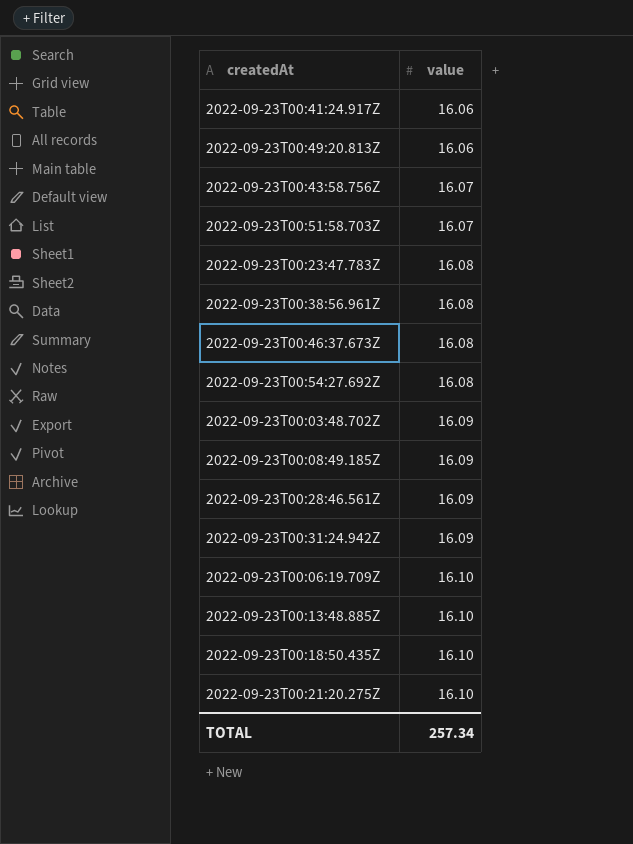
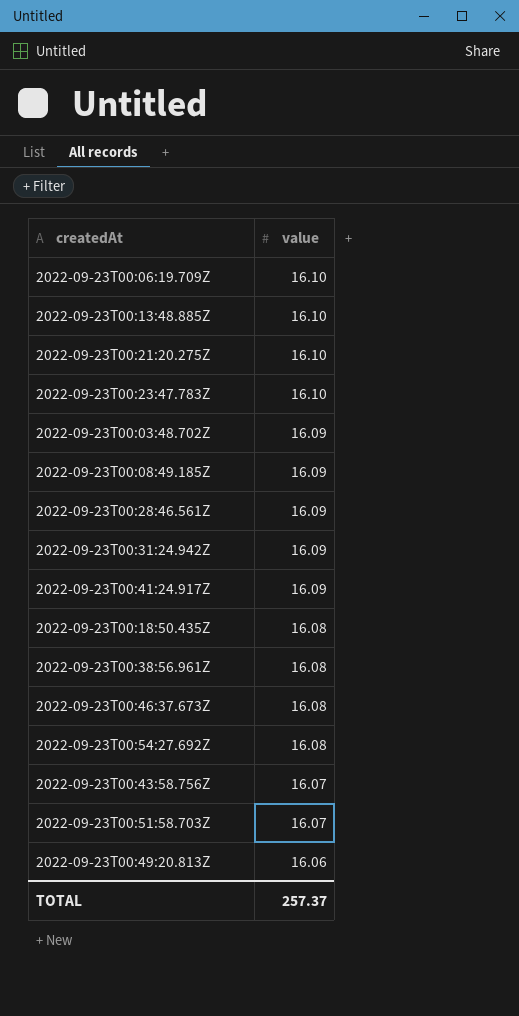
row order: value ascending -> value descending
2022-09-23T00:23:47.783Z | value: 16.08 -> 16.10
2022-09-23T00:41:24.917Z | value: 16.06 -> 16.09
2022-09-23T00:18:50.435Z | value: 16.10 -> 16.08
TOTAL | value: 257.34 -> 257.37

